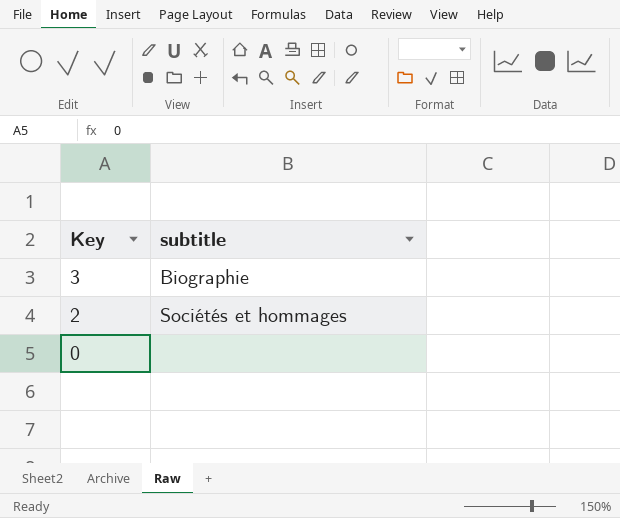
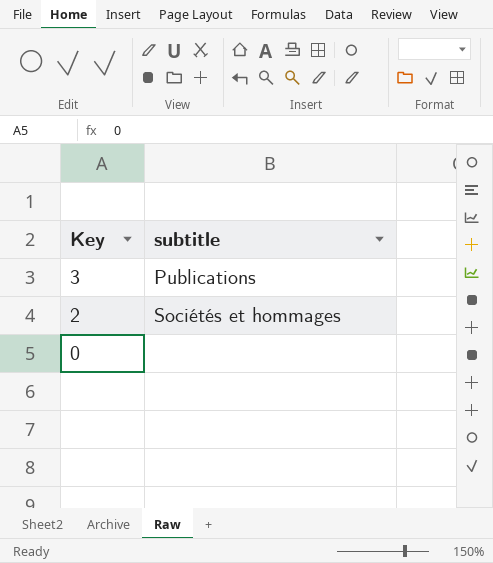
3 | subtitle: Biographie -> Publications

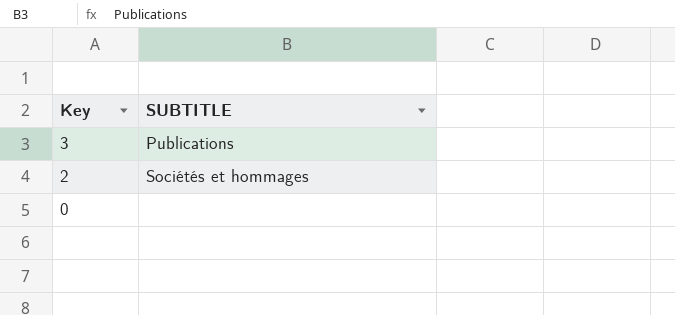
column name: subtitle -> SUBTITLE

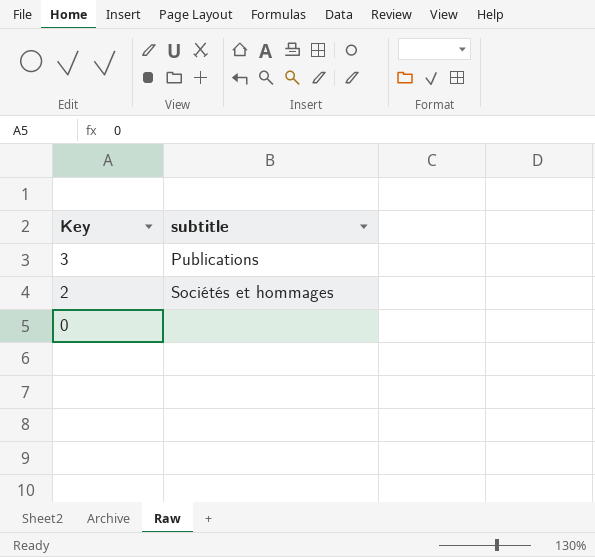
column name: SUBTITLE -> subtitle

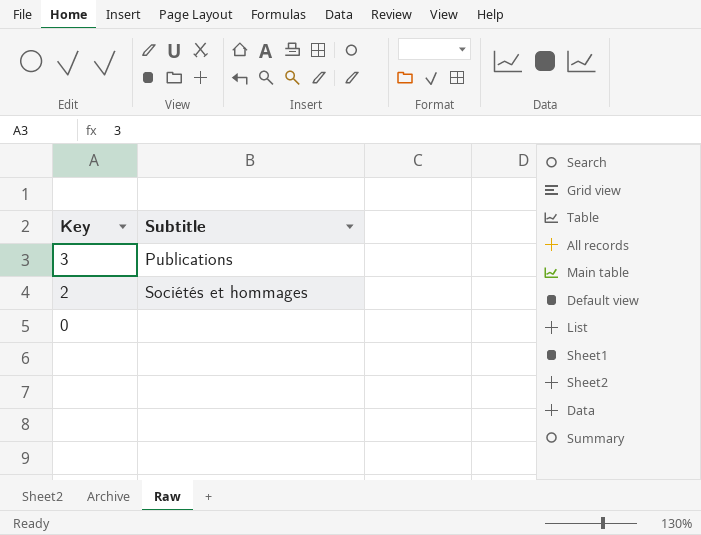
column name: subtitle -> Subtitle

